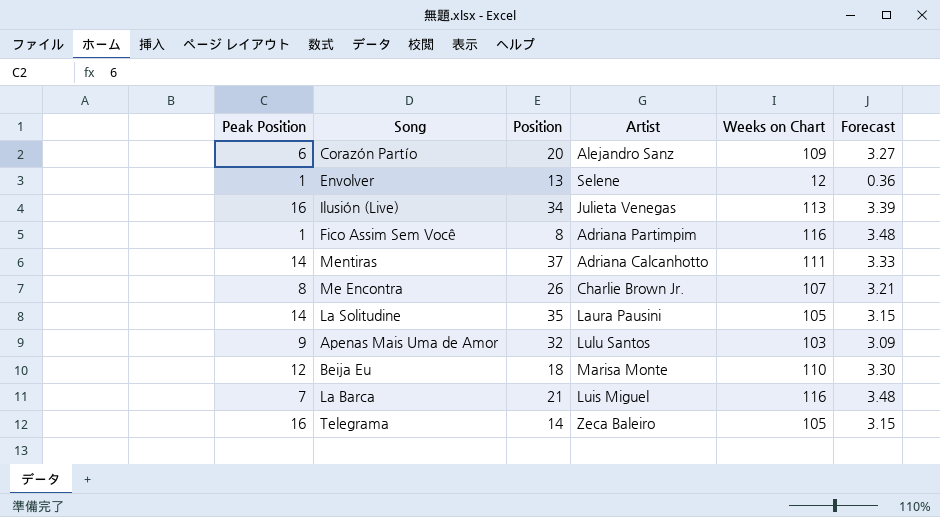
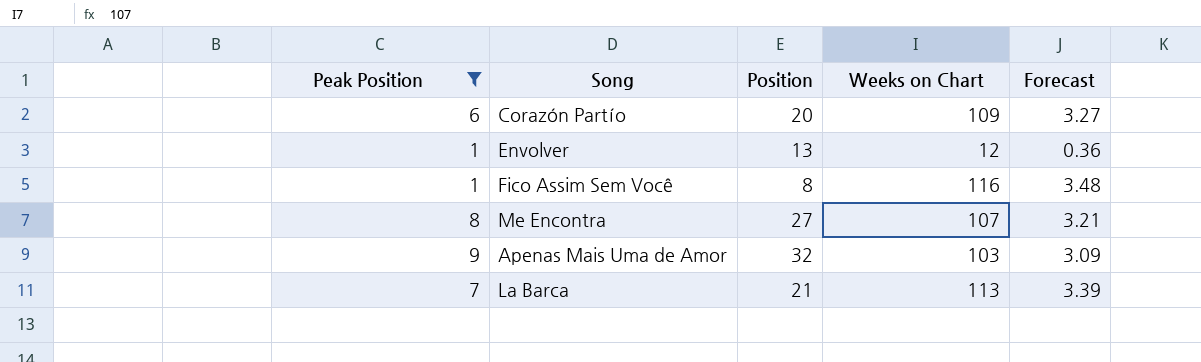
filter: none -> Peak Position <= 9
column Artist | position: 4 -> none
Me Encontra | Position: 26 -> 27
La Barca | Weeks on Chart: 116 -> 113
La Barca | Forecast: 3.48 -> 3.39

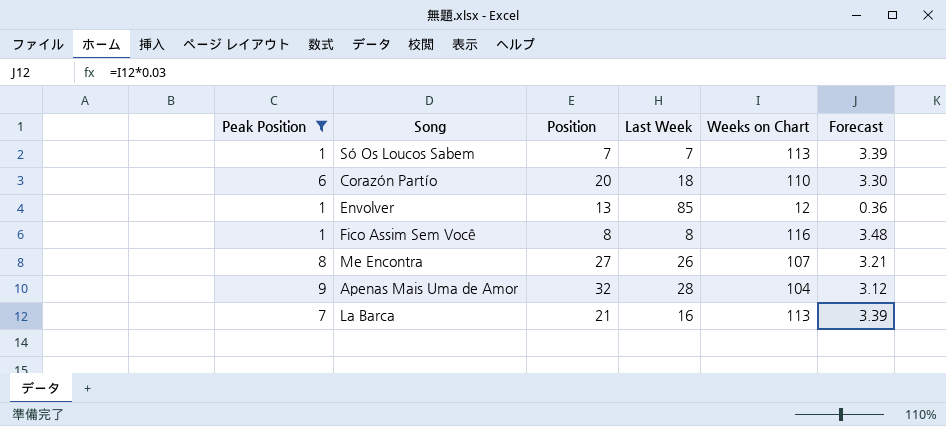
column Last Week | position: none -> 4
row Só Os Loucos Sabem: none -> 1 | 7 | 7 | 113 | 3.39
Corazón Partío | Weeks on Chart: 109 -> 110
Corazón Partío | Forecast: 3.27 -> 3.30
Apenas Mais Uma de Amor | Weeks on Chart: 103 -> 104
Apenas Mais Uma de Amor | Forecast: 3.09 -> 3.12

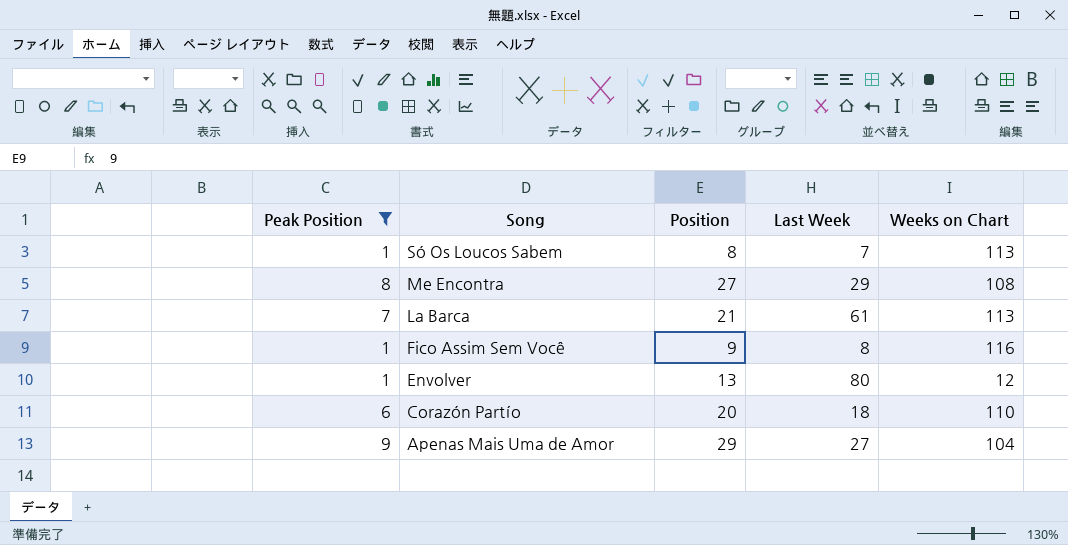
row order: none -> Song descending
column Forecast | formula: [Weeks on Chart] * 0.03 -> none
Só Os Loucos Sabem | Position: 7 -> 8
Me Encontra | Last Week: 26 -> 29
Me Encontra | Weeks on Chart: 107 -> 108
La Barca | Last Week: 16 -> 61
Fico Assim Sem Você | Position: 8 -> 9
Envolver | Last Week: 85 -> 80
Apenas Mais Uma de Amor | Position: 32 -> 29
Apenas Mais Uma de Amor | Last Week: 28 -> 27

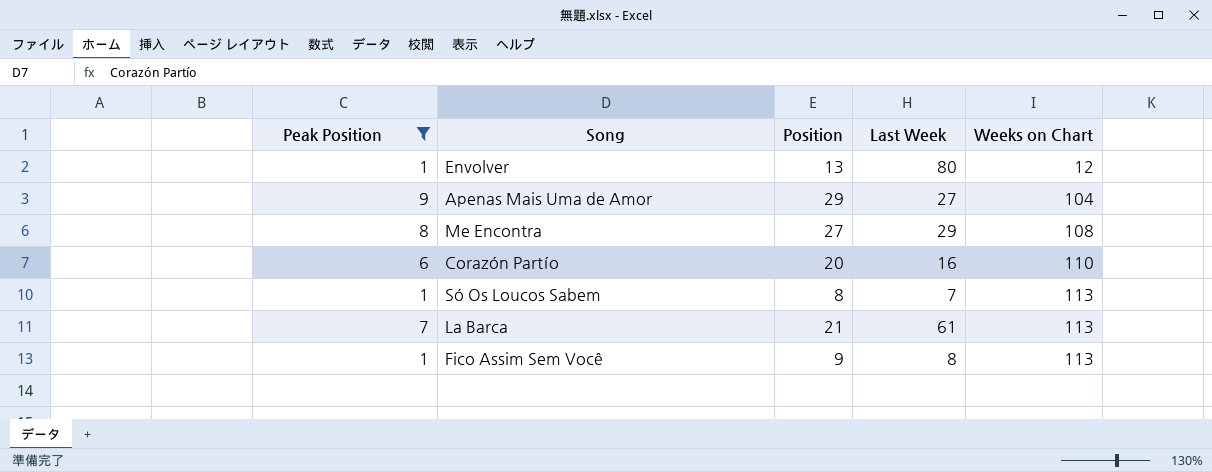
row order: Song descending -> Weeks on Chart ascending
Corazón Partío | Last Week: 18 -> 16
Fico Assim Sem Você | Weeks on Chart: 116 -> 113

